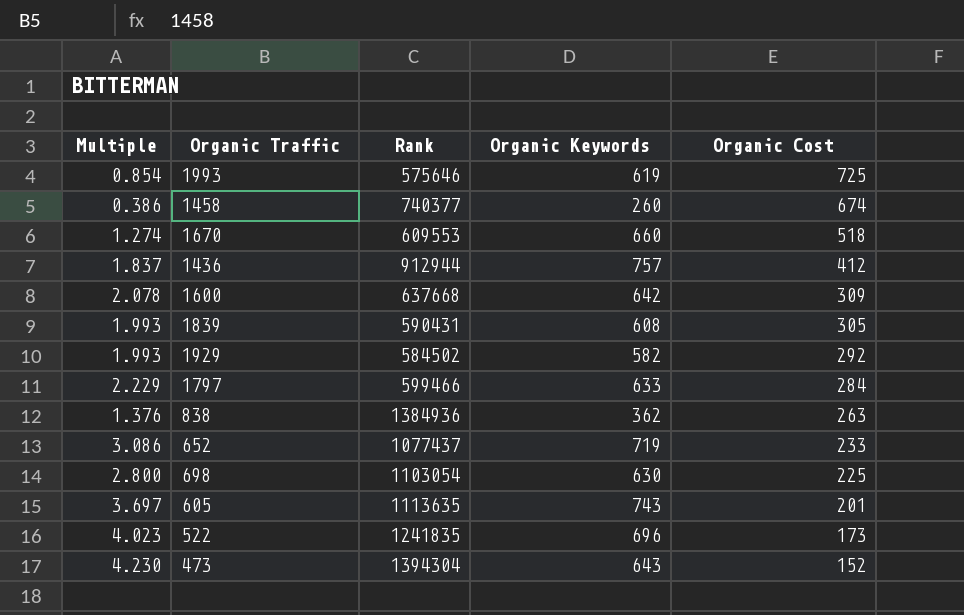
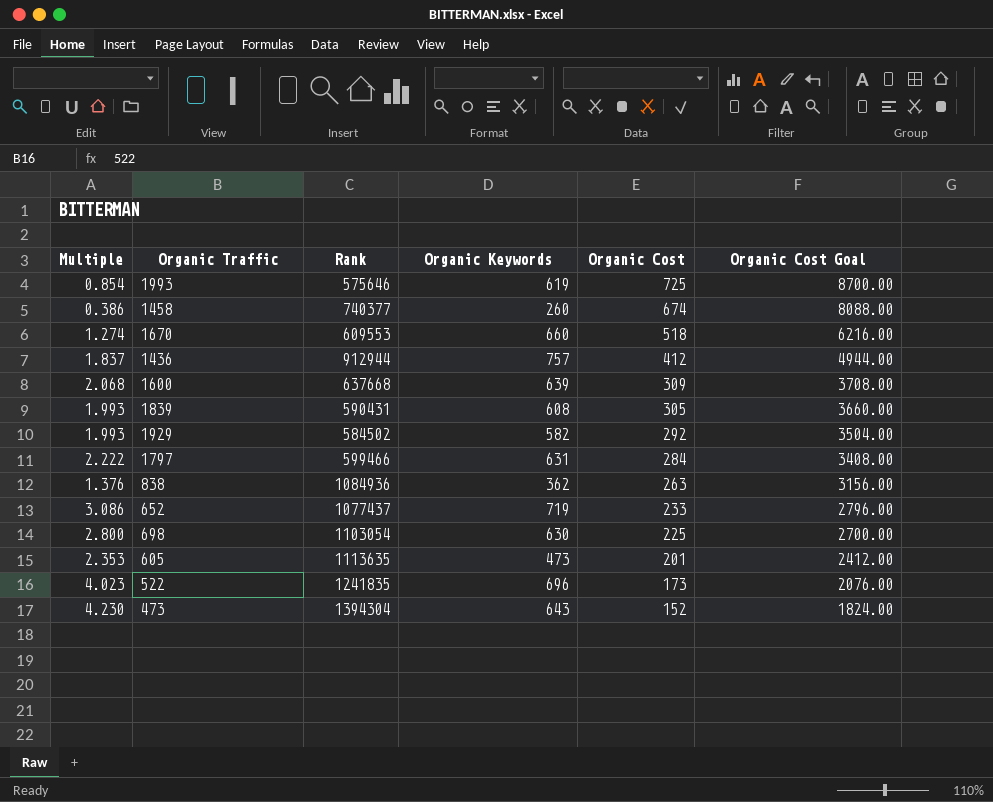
column Organic Cost Goal | formula: none -> [Organic Cost] * 12
1600 | Multiple: 2.078 -> 2.068
1600 | Organic Keywords: 642 -> 639
1797 | Multiple: 2.229 -> 2.222
1797 | Organic Keywords: 633 -> 631
838 | Rank: 1384936 -> 1084936
605 | Multiple: 3.697 -> 2.353
605 | Organic Keywords: 743 -> 473

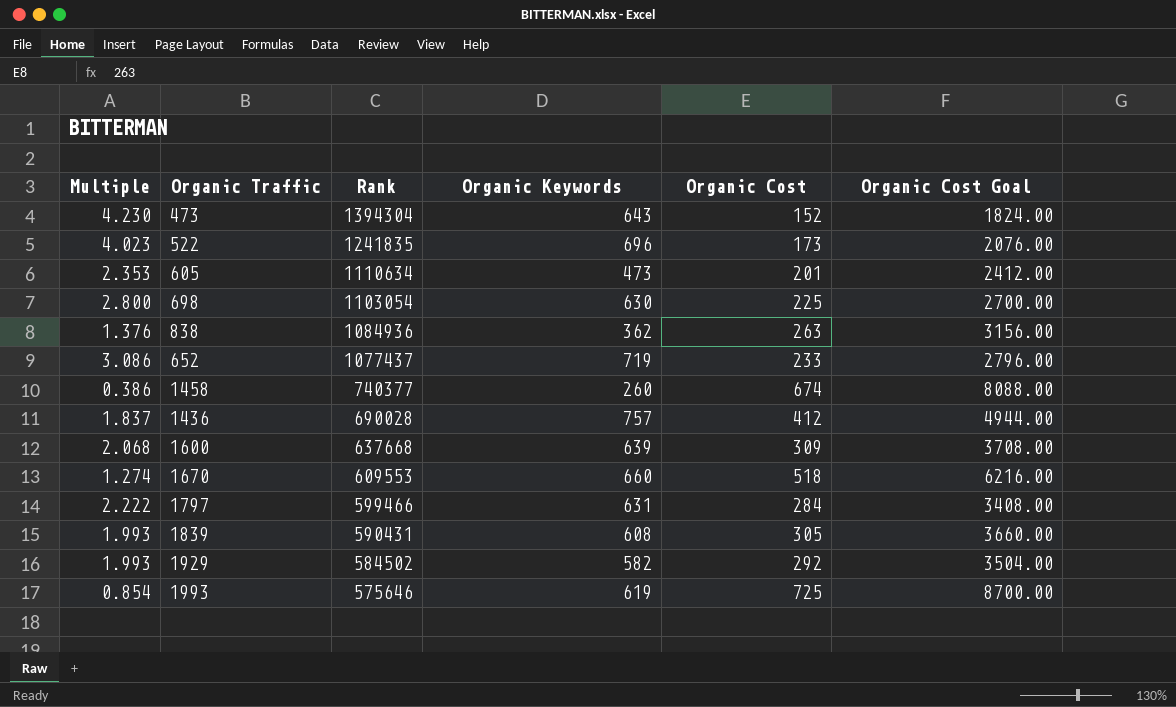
row order: Organic Cost descending -> Rank descending
605 | Rank: 1113635 -> 1110634
1436 | Rank: 912944 -> 690028

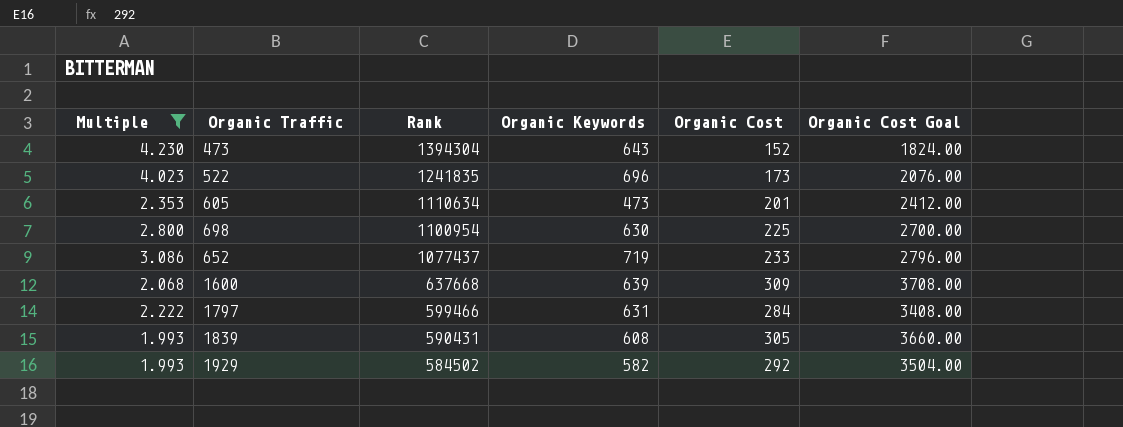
filter: none -> Multiple >= 1.993
698 | Rank: 1103054 -> 1100954

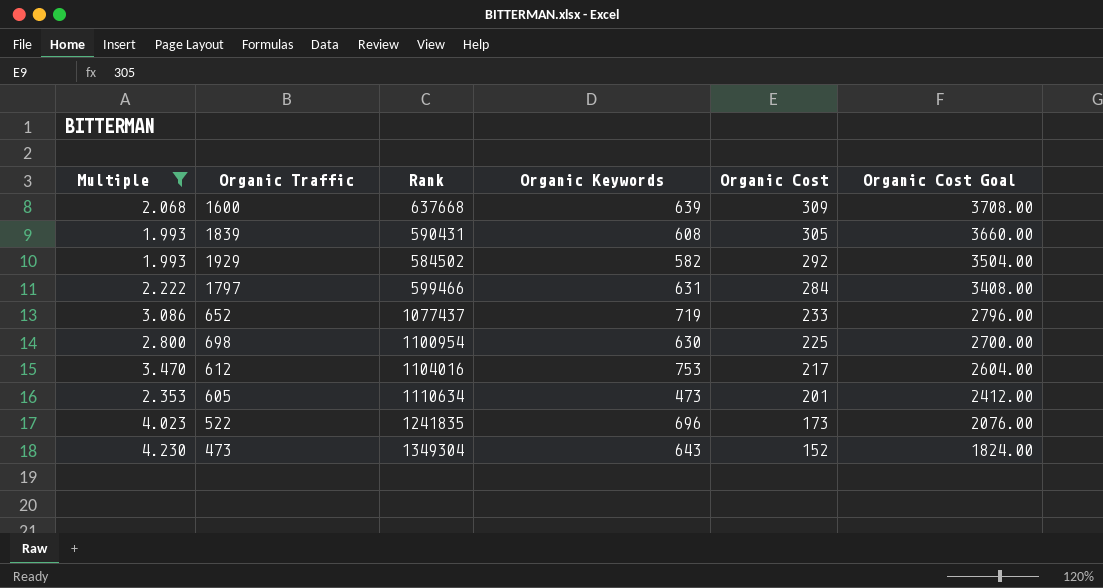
row order: Rank descending -> Organic Cost descending
row 612: none -> 3.470 | 1104016 | 753 | 217 | 2604.00
473 | Rank: 1394304 -> 1349304

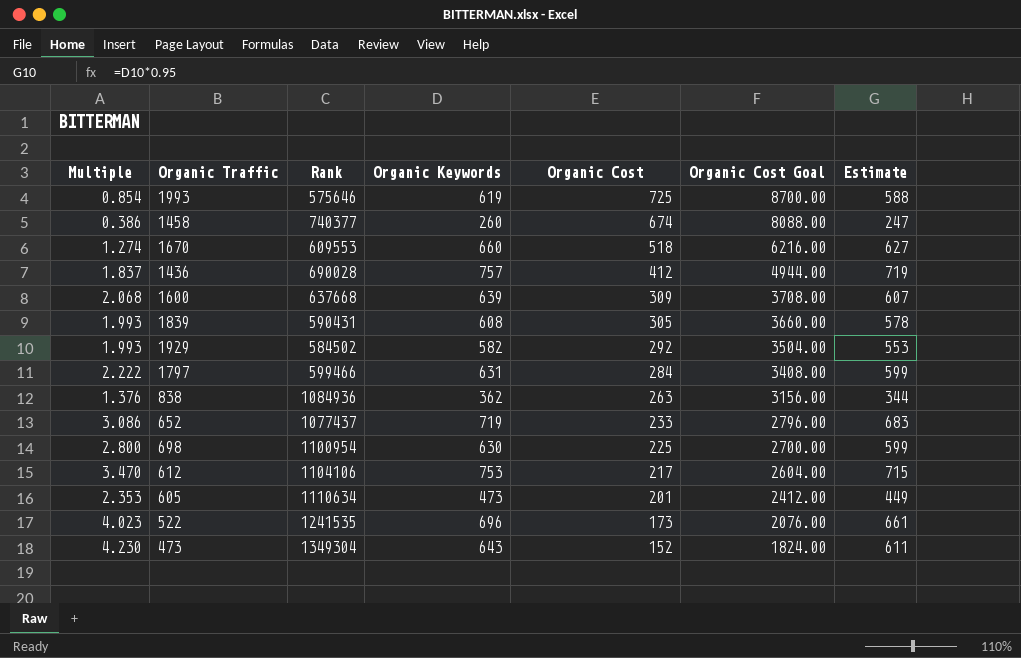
filter: Multiple >= 1.993 -> none
column Estimate | formula: none -> [Organic Keywords] * 0.95
612 | Rank: 1104016 -> 1104106
522 | Rank: 1241835 -> 1241535

